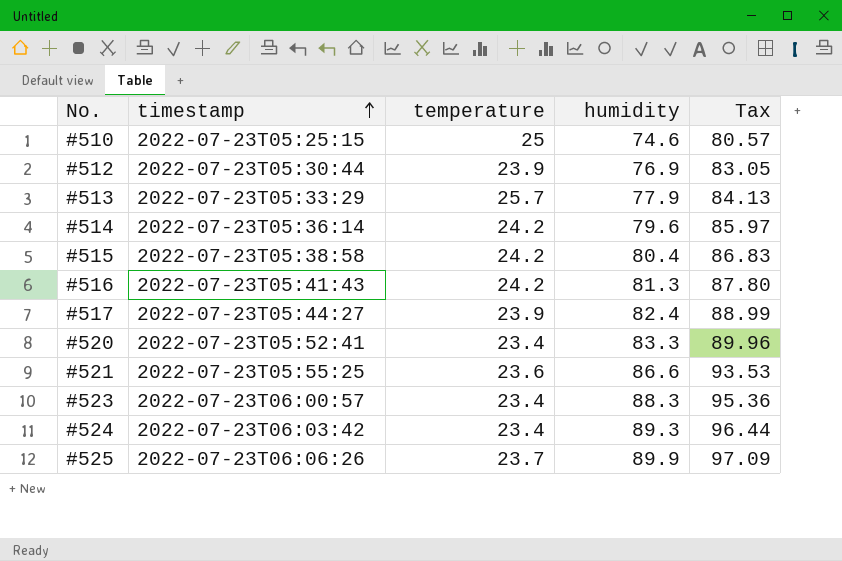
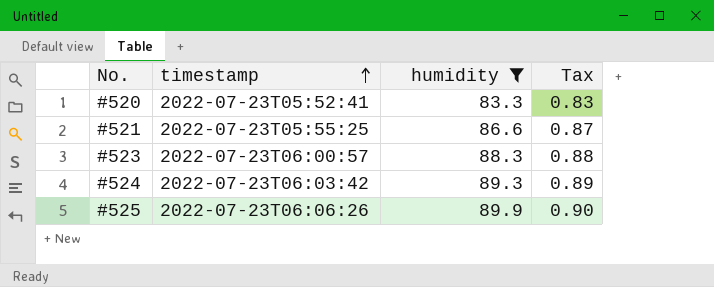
filter: none -> humidity >= 83.3
column temperature | position: 3 -> none
column Tax | formula: [humidity] * 1.08 -> [humidity] * 0.01

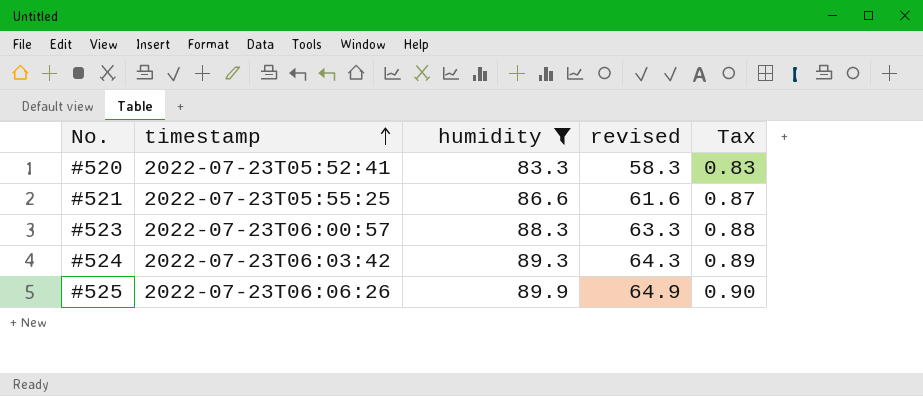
column revised | formula: none -> [humidity] - 25

